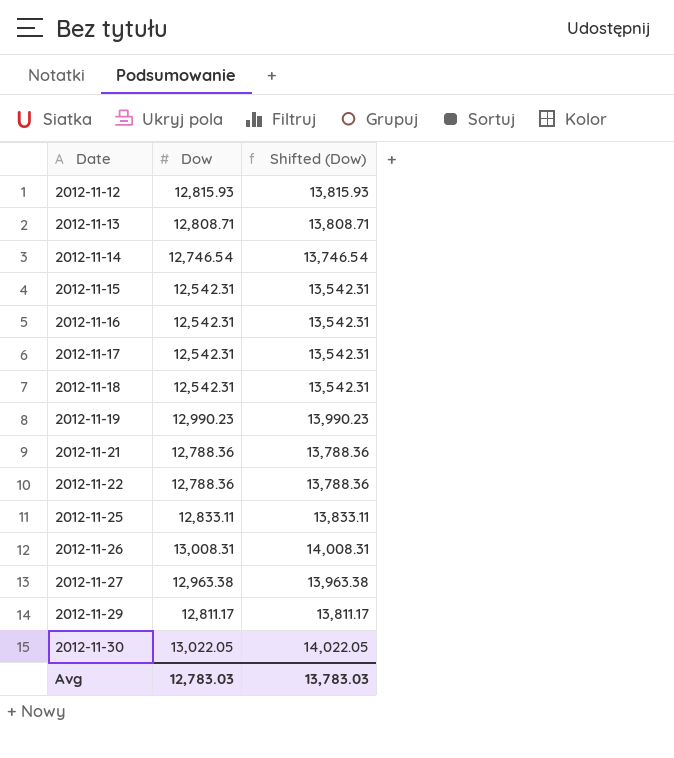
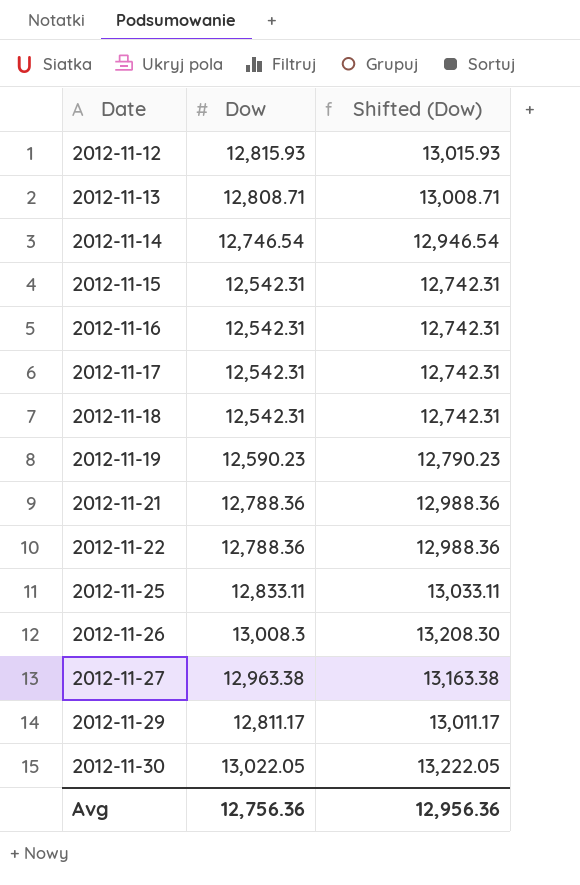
column Shifted (Dow) | formula: [Dow] + 1000 -> [Dow] + 200
2012-11-19 | Dow: 12,990.23 -> 12,590.23
2012-11-26 | Dow: 13,008.31 -> 13,008.3
Avg | Dow: 12,783.03 -> 12,756.36
Avg | Shifted (Dow): 13,783.03 -> 12,956.36

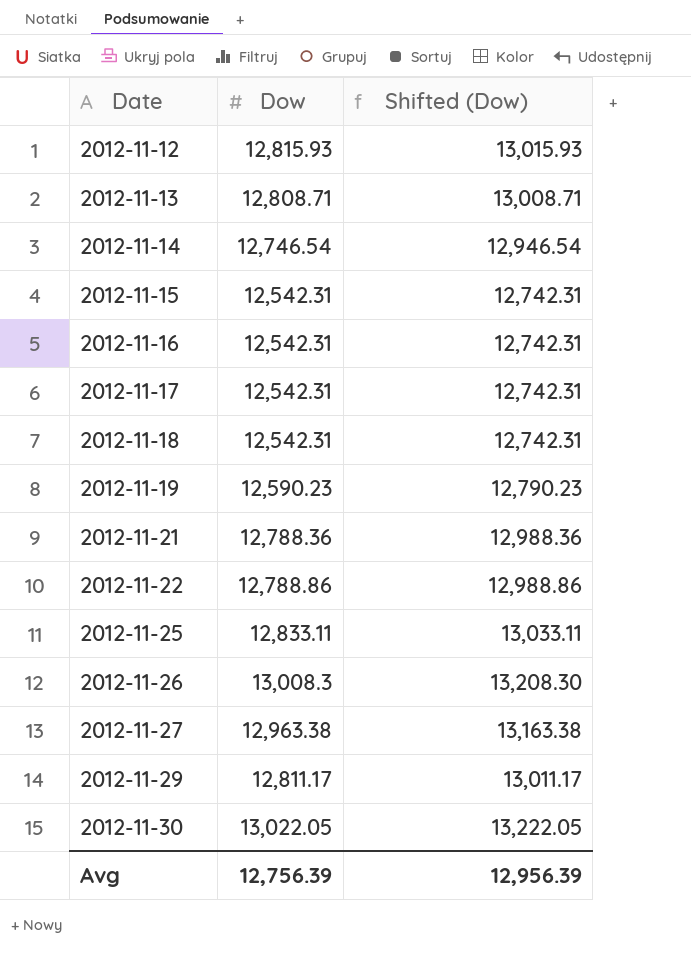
2012-11-22 | Dow: 12,788.36 -> 12,788.86
2012-11-22 | Shifted (Dow): 12,988.36 -> 12,988.86
Avg | Dow: 12,756.36 -> 12,756.39
Avg | Shifted (Dow): 12,956.36 -> 12,956.39

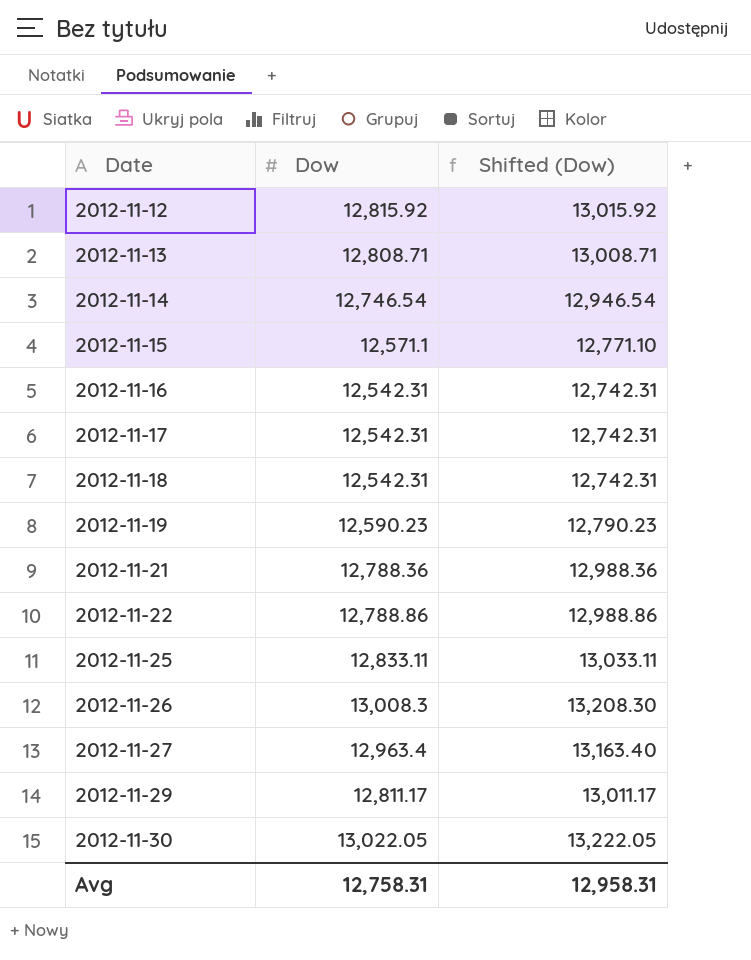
2012-11-12 | Dow: 12,815.93 -> 12,815.92
2012-11-12 | Shifted (Dow): 13,015.93 -> 13,015.92
2012-11-15 | Dow: 12,542.31 -> 12,571.1
2012-11-15 | Shifted (Dow): 12,742.31 -> 12,771.10
2012-11-27 | Dow: 12,963.38 -> 12,963.4
2012-11-27 | Shifted (Dow): 13,163.38 -> 13,163.40
Avg | Dow: 12,756.39 -> 12,758.31
Avg | Shifted (Dow): 12,956.39 -> 12,958.31

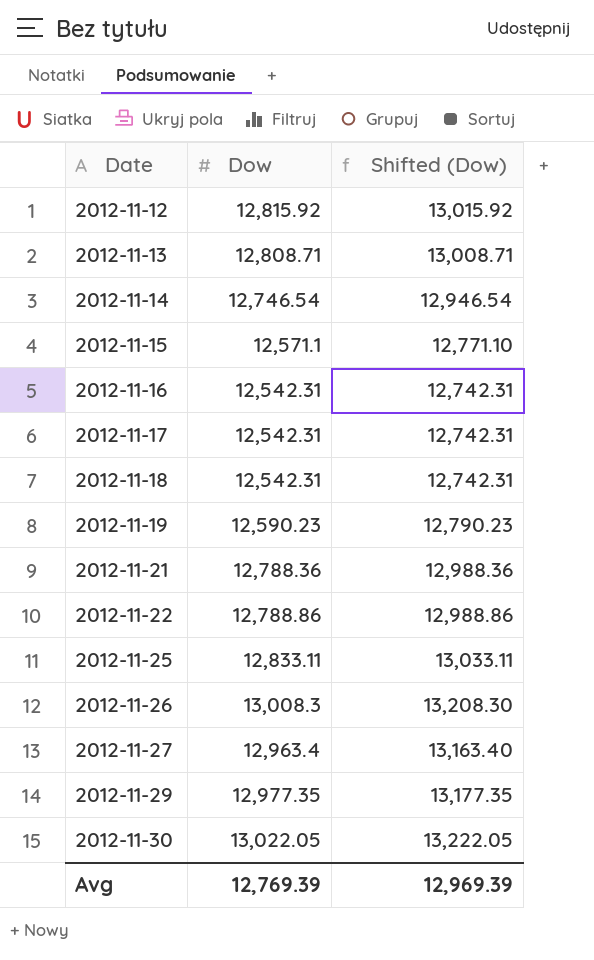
2012-11-29 | Dow: 12,811.17 -> 12,977.35
2012-11-29 | Shifted (Dow): 13,011.17 -> 13,177.35
Avg | Dow: 12,758.31 -> 12,769.39
Avg | Shifted (Dow): 12,958.31 -> 12,969.39

